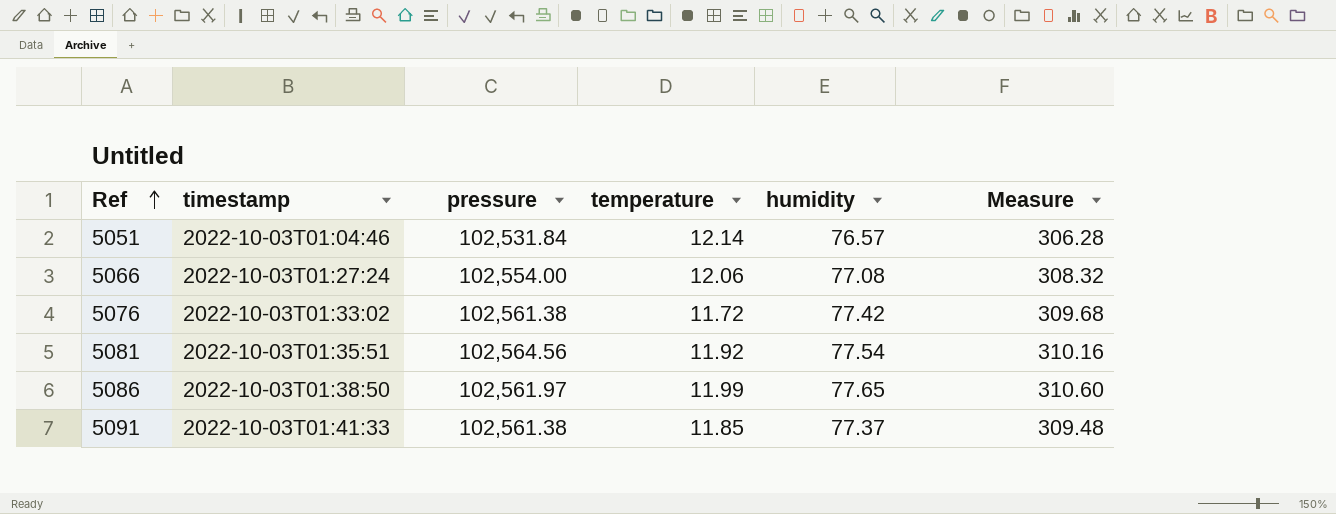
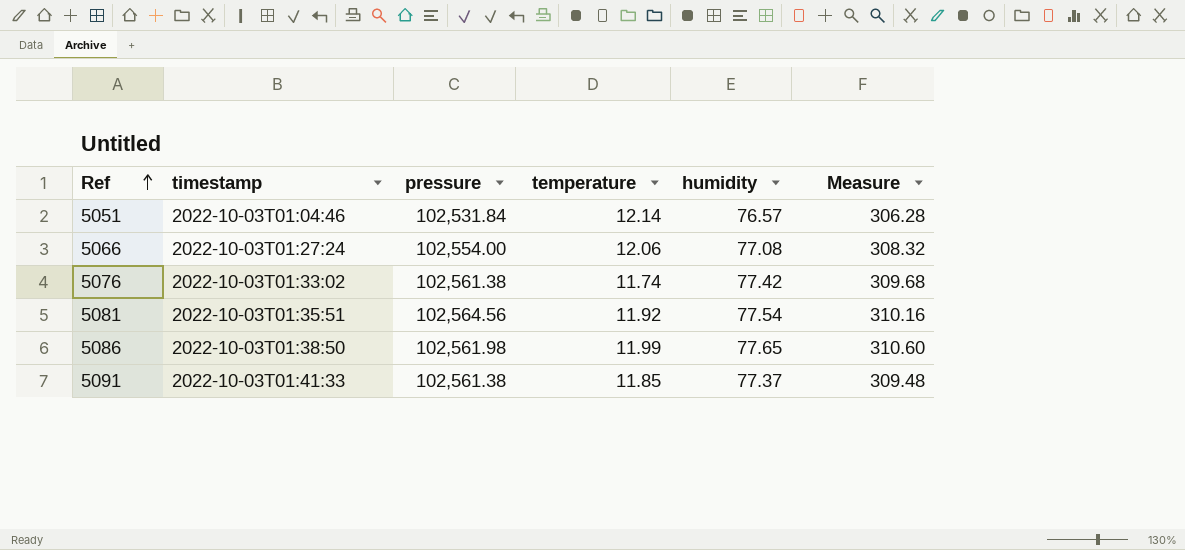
5076 | temperature: 11.72 -> 11.74
5086 | pressure: 102,561.97 -> 102,561.98

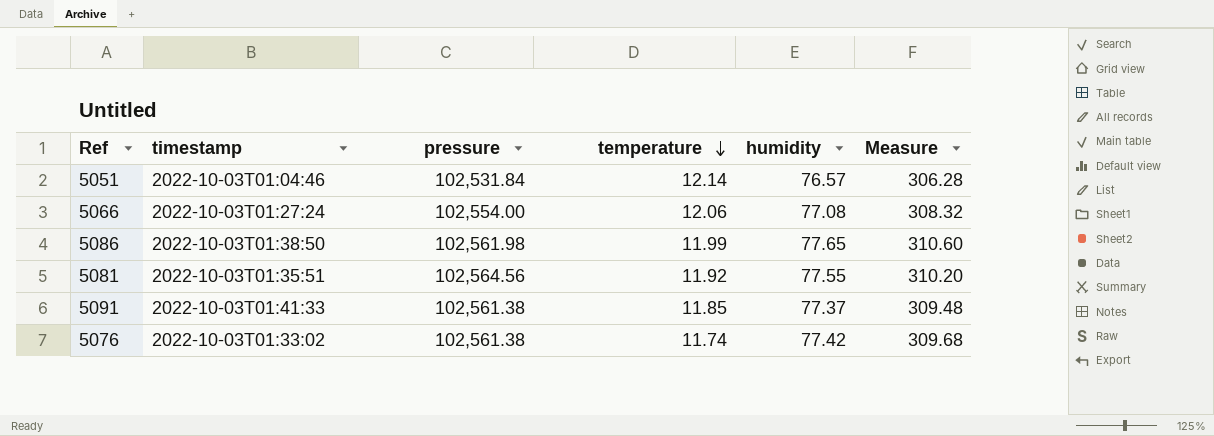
row order: Ref ascending -> temperature descending
5081 | humidity: 77.54 -> 77.55
5081 | Measure: 310.16 -> 310.20

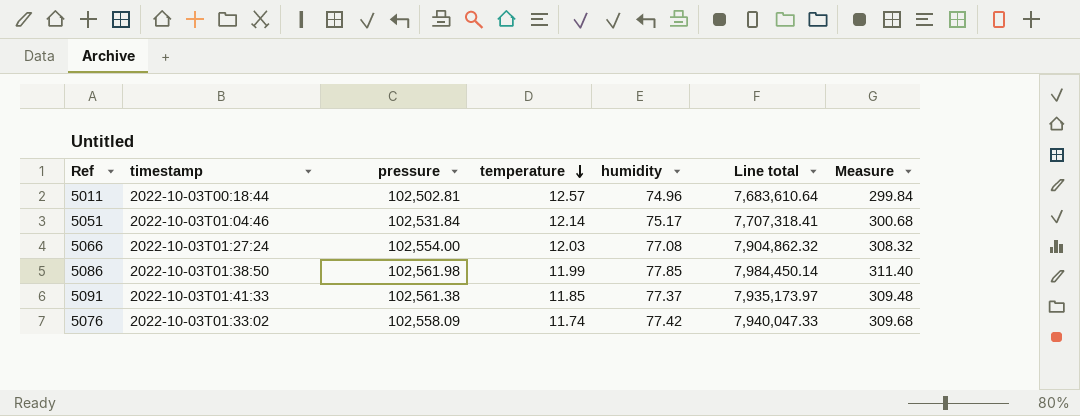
column Line total | formula: none -> [pressure] * [humidity]
row 5081: 2022-10-03T01:35:51 | 102,564.56 | 11.92 | 77.55 | 310.20 -> none
row 5011: none -> 2022-10-03T00:18:44 | 102,502.81 | 12.57 | 74.96 | 7,683,610.64 | 299.84
5051 | humidity: 76.57 -> 75.17
5051 | Measure: 306.28 -> 300.68
5066 | temperature: 12.06 -> 12.03
5086 | humidity: 77.65 -> 77.85
5086 | Measure: 310.60 -> 311.40
5076 | pressure: 102,561.38 -> 102,558.09

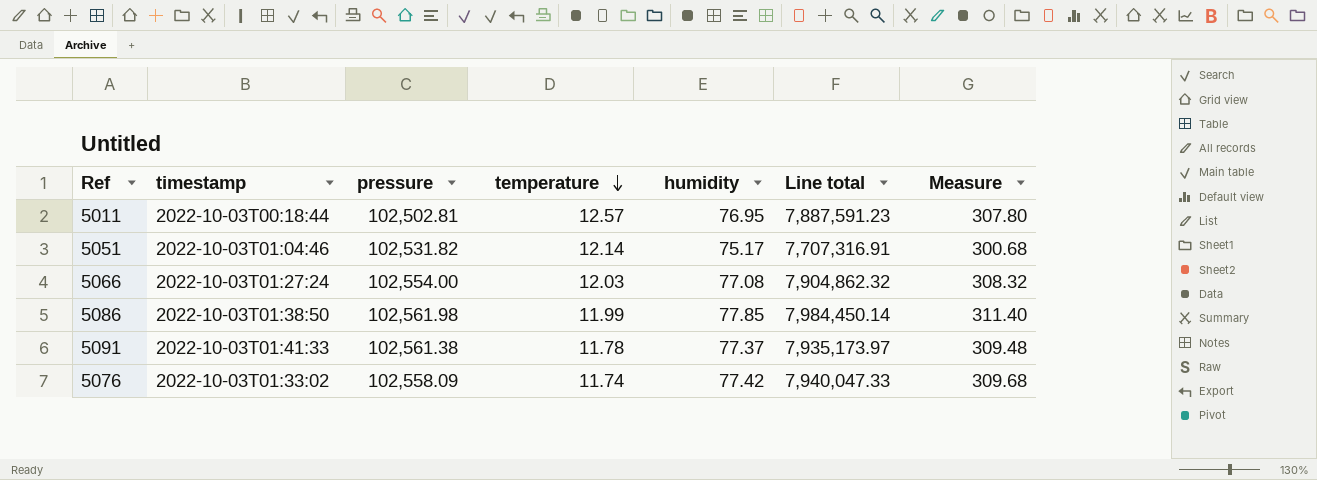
5011 | humidity: 74.96 -> 76.95
5011 | Line total: 7,683,610.64 -> 7,887,591.23
5011 | Measure: 299.84 -> 307.80
5051 | pressure: 102,531.84 -> 102,531.82
5051 | Line total: 7,707,318.41 -> 7,707,316.91
5091 | temperature: 11.85 -> 11.78

